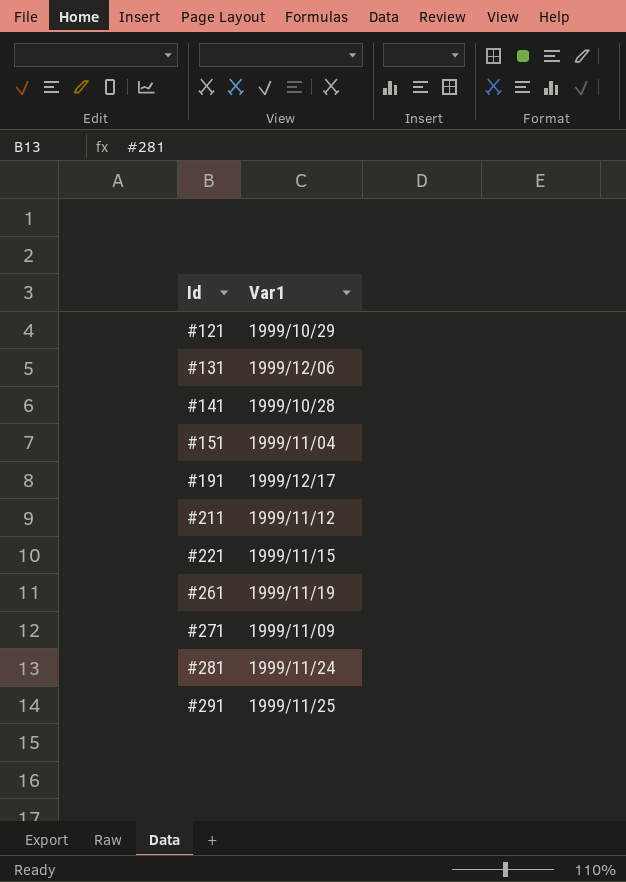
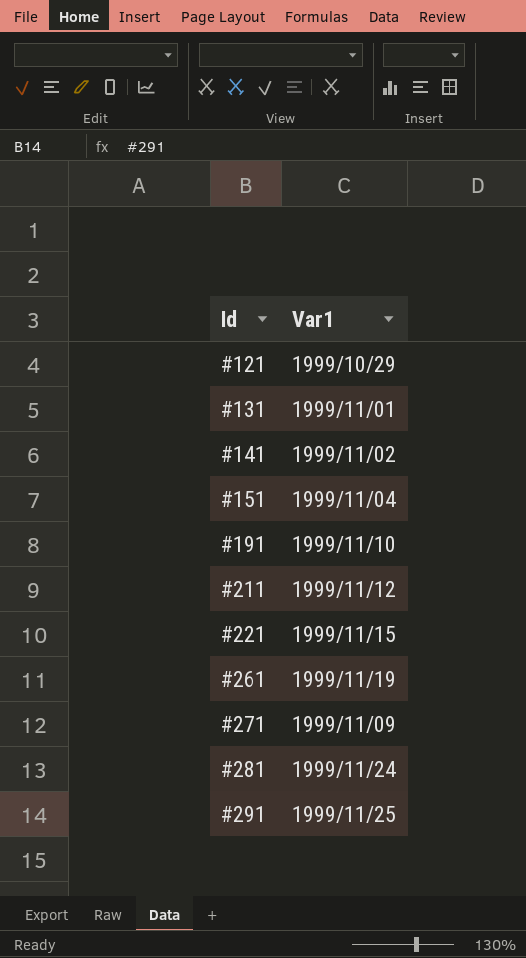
#131 | Var1: 1999/12/06 -> 1999/11/01
#141 | Var1: 1999/10/28 -> 1999/11/02
#191 | Var1: 1999/12/17 -> 1999/11/10

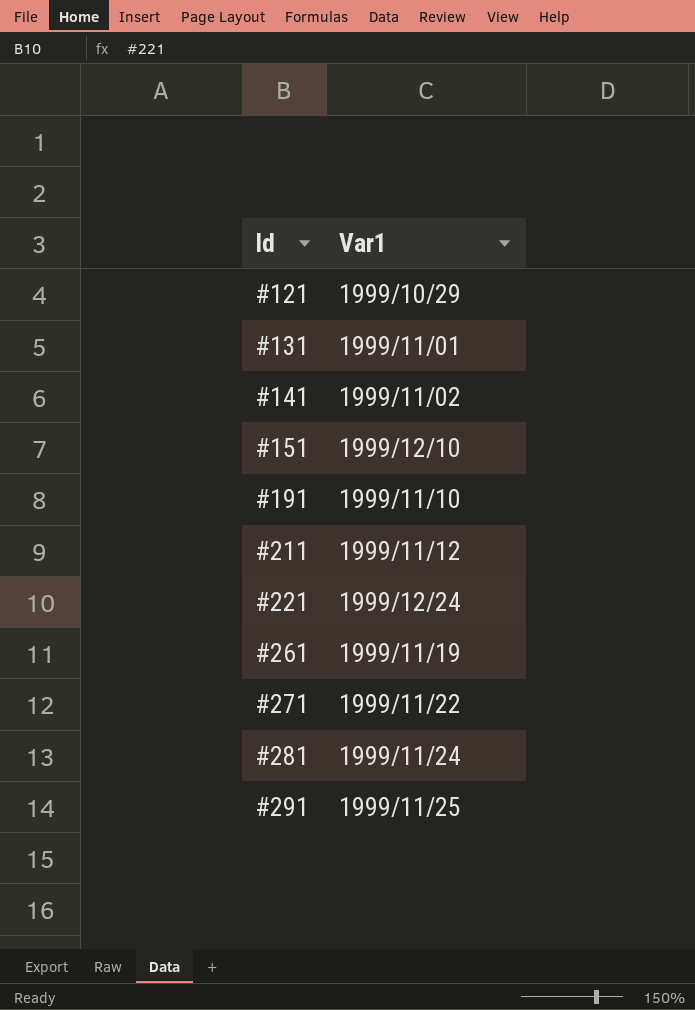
#151 | Var1: 1999/11/04 -> 1999/12/10
#221 | Var1: 1999/11/15 -> 1999/12/24
#271 | Var1: 1999/11/09 -> 1999/11/22

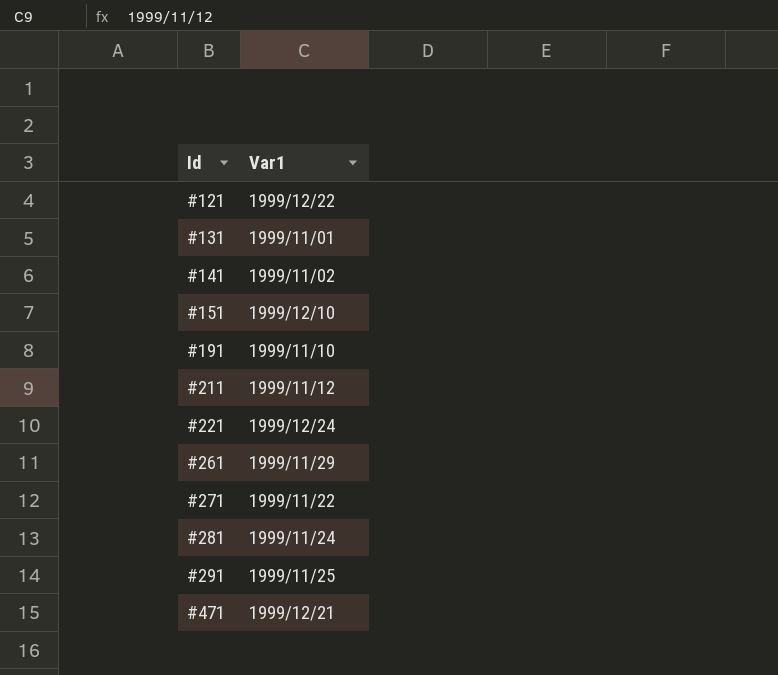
#121 | Var1: 1999/10/29 -> 1999/12/22
#261 | Var1: 1999/11/19 -> 1999/11/29
row #471: none -> 1999/12/21

